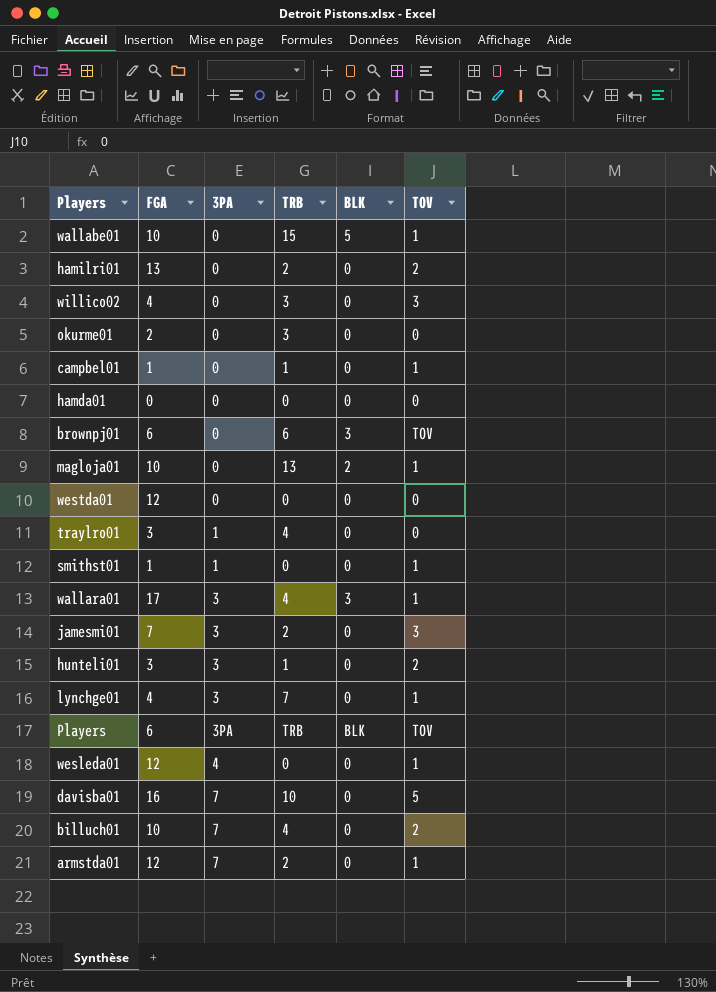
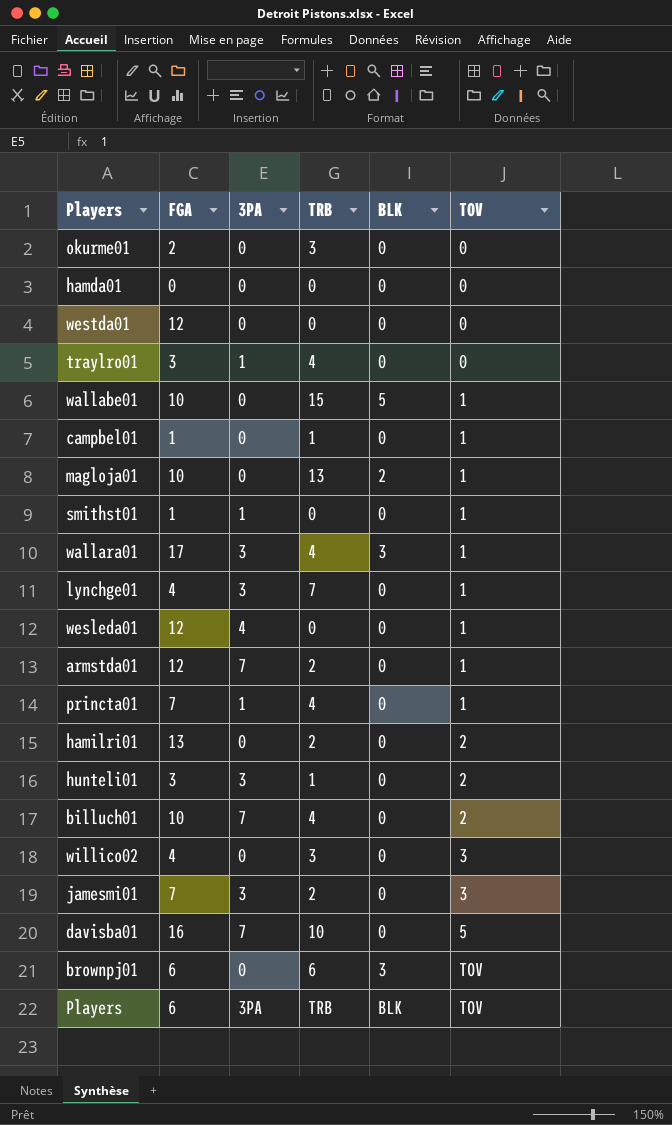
row order: 3PA ascending -> TOV ascending
row princta01: none -> 7 | 1 | 4 | 0 | 1

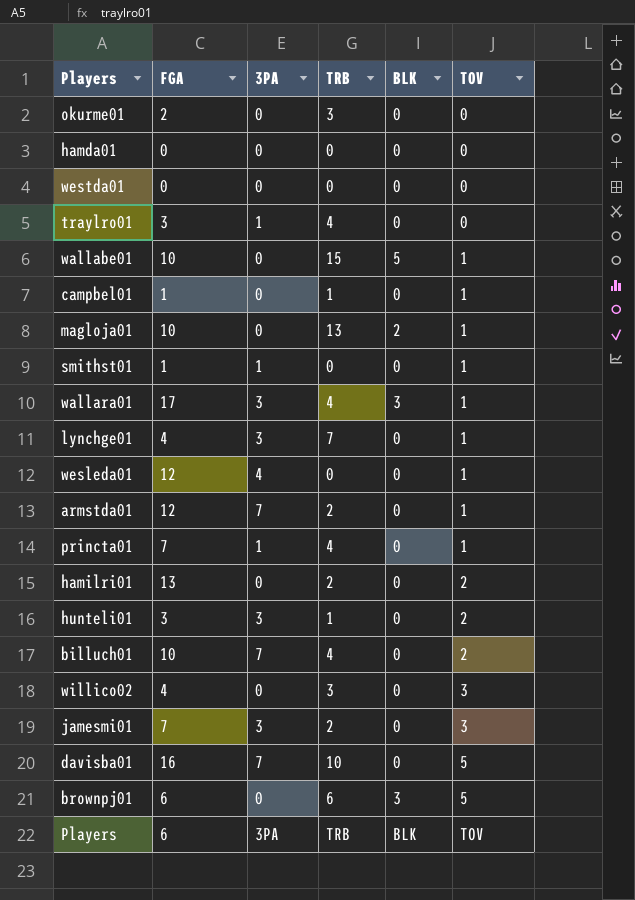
westda01 | FGA: 12 -> 0
brownpj01 | TOV: TOV -> 5

